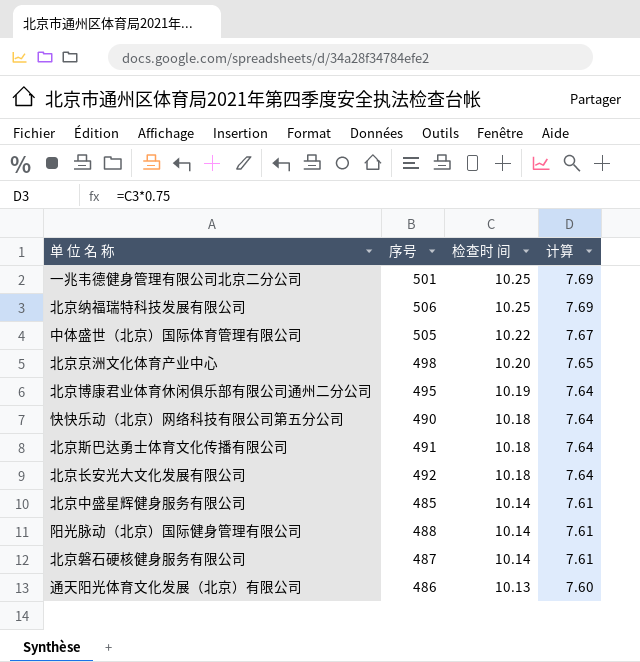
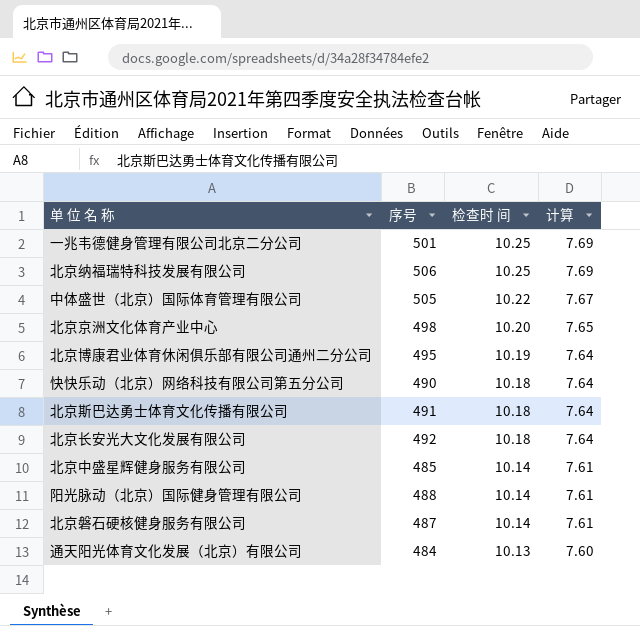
通天阳光体育文化发展（北京）有限公司 | 序号: 486 -> 484

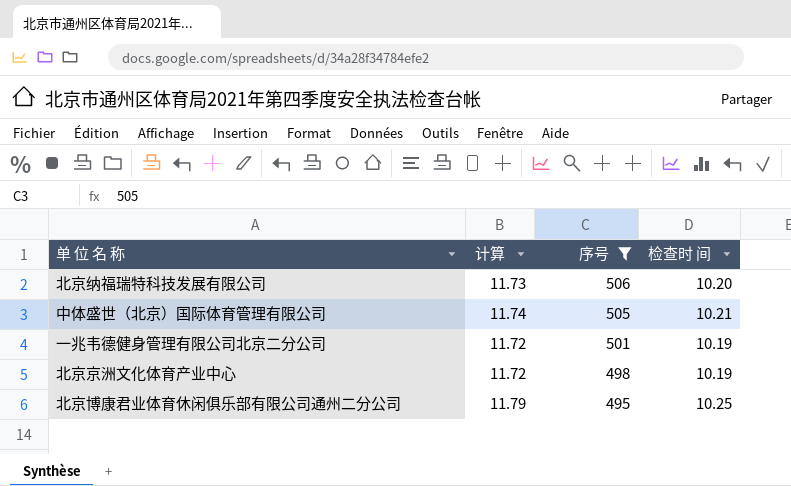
filter: none -> 序号 >= 495
row order: 检查时 间 descending -> 序号 descending
column 计算 | formula: [检查时 间] * 0.75 -> [检查时 间] * 1.15
column 计算 | position: 4 -> 2
北京纳福瑞特科技发展有限公司 | 检查时 间: 10.25 -> 10.20
中体盛世（北京）国际体育管理有限公司 | 检查时 间: 10.22 -> 10.21
一兆韦德健身管理有限公司北京二分公司 | 检查时 间: 10.25 -> 10.19
北京京洲文化体育产业中心 | 检查时 间: 10.20 -> 10.19
北京博康君业体育休闲俱乐部有限公司通州二分公司 | 检查时 间: 10.19 -> 10.25

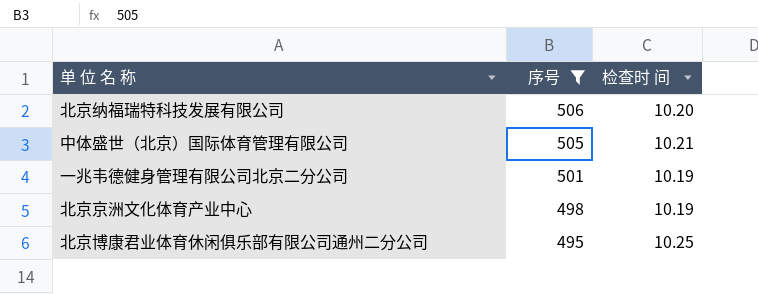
column 计算 | formula: [检查时 间] * 1.15 -> none

